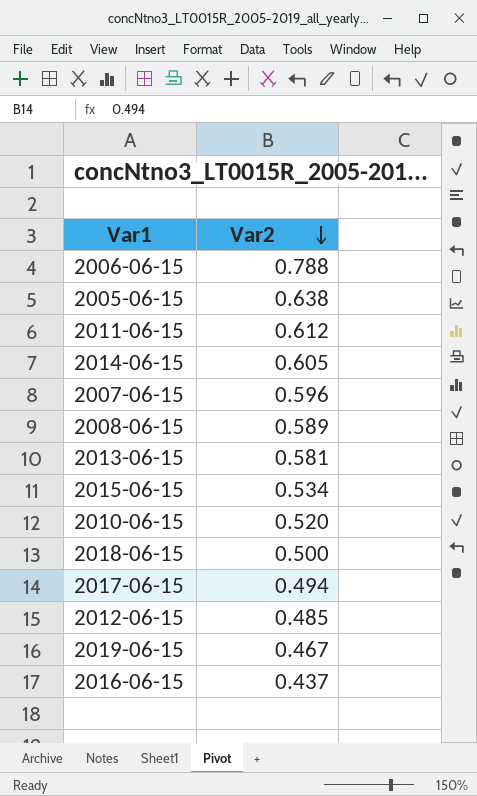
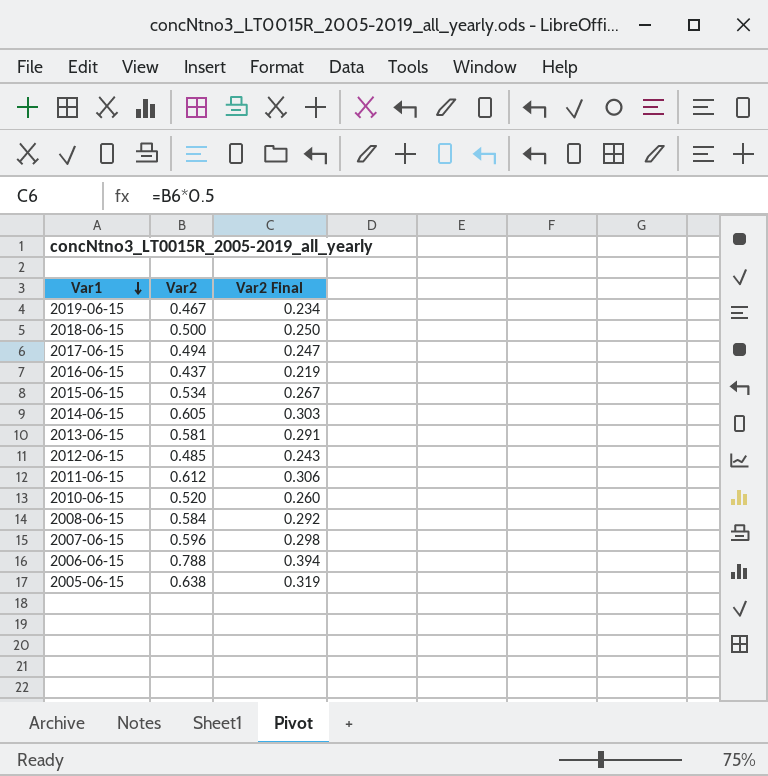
row order: Var2 descending -> Var1 descending
column Var2 Final | formula: none -> [Var2] * 0.5
2008-06-15 | Var2: 0.589 -> 0.584

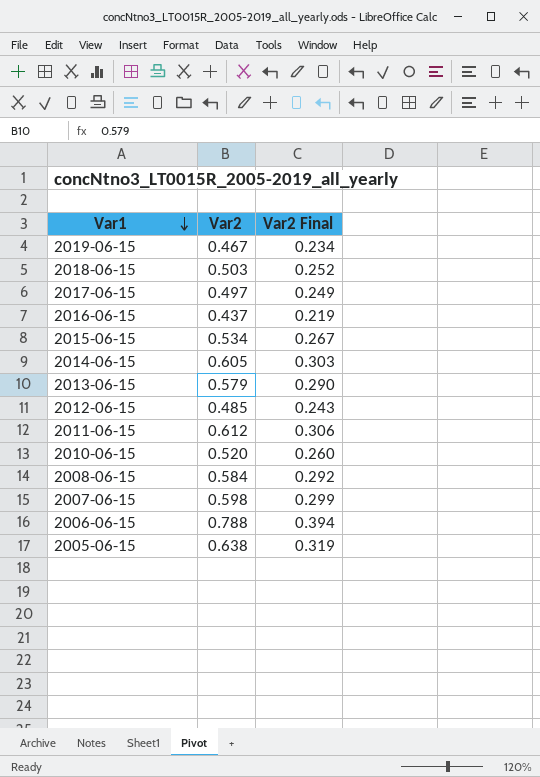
2018-06-15 | Var2: 0.500 -> 0.503
2018-06-15 | Var2 Final: 0.250 -> 0.252
2017-06-15 | Var2: 0.494 -> 0.497
2017-06-15 | Var2 Final: 0.247 -> 0.249
2013-06-15 | Var2: 0.581 -> 0.579
2013-06-15 | Var2 Final: 0.291 -> 0.290
2007-06-15 | Var2: 0.596 -> 0.598
2007-06-15 | Var2 Final: 0.298 -> 0.299

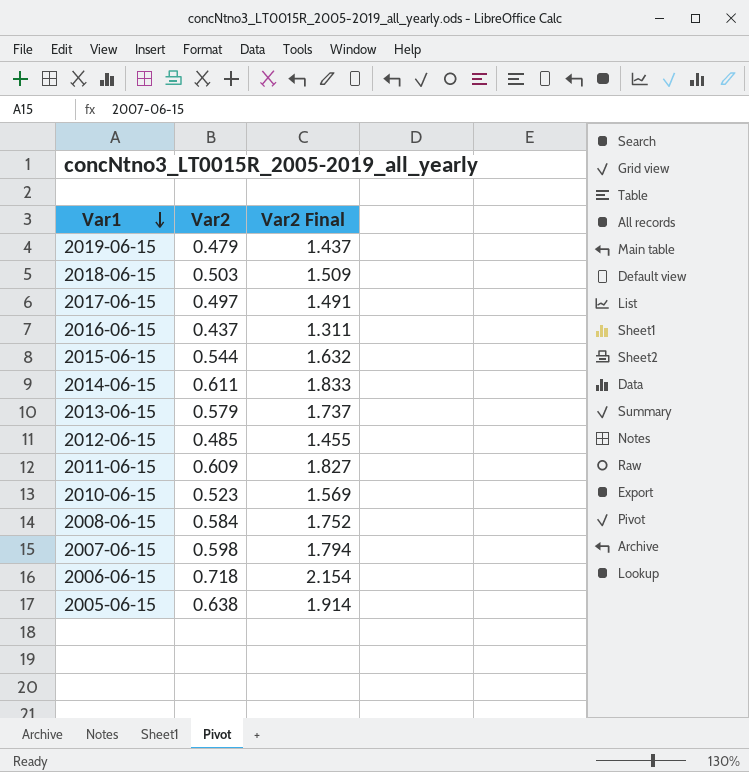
column Var2 Final | formula: [Var2] * 0.5 -> [Var2] * 3
2019-06-15 | Var2: 0.467 -> 0.479
2015-06-15 | Var2: 0.534 -> 0.544
2014-06-15 | Var2: 0.605 -> 0.611
2011-06-15 | Var2: 0.612 -> 0.609
2010-06-15 | Var2: 0.520 -> 0.523
2006-06-15 | Var2: 0.788 -> 0.718

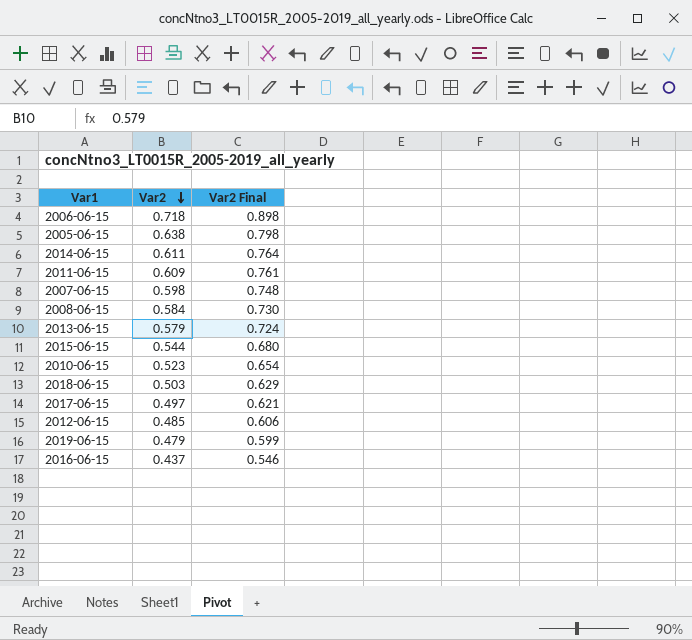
row order: Var1 descending -> Var2 descending
column Var2 Final | formula: [Var2] * 3 -> [Var2] * 1.25

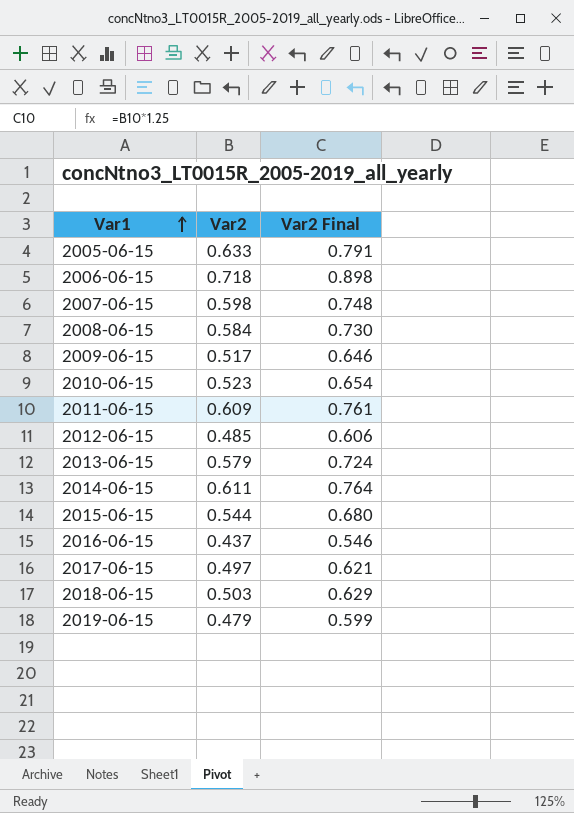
row order: Var2 descending -> Var1 ascending
2005-06-15 | Var2: 0.638 -> 0.633
2005-06-15 | Var2 Final: 0.798 -> 0.791
row 2009-06-15: none -> 0.517 | 0.646

